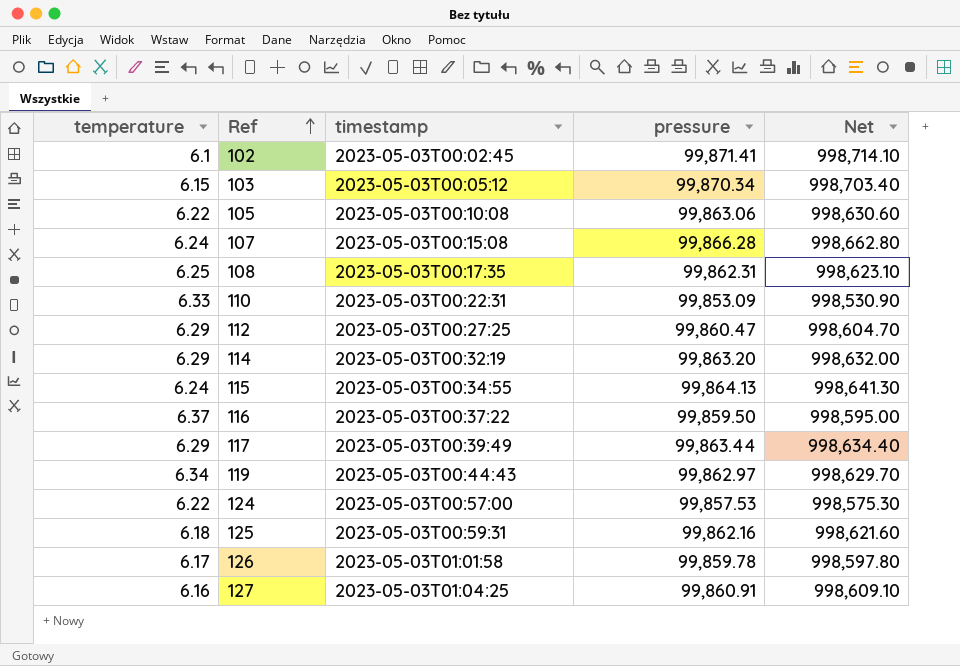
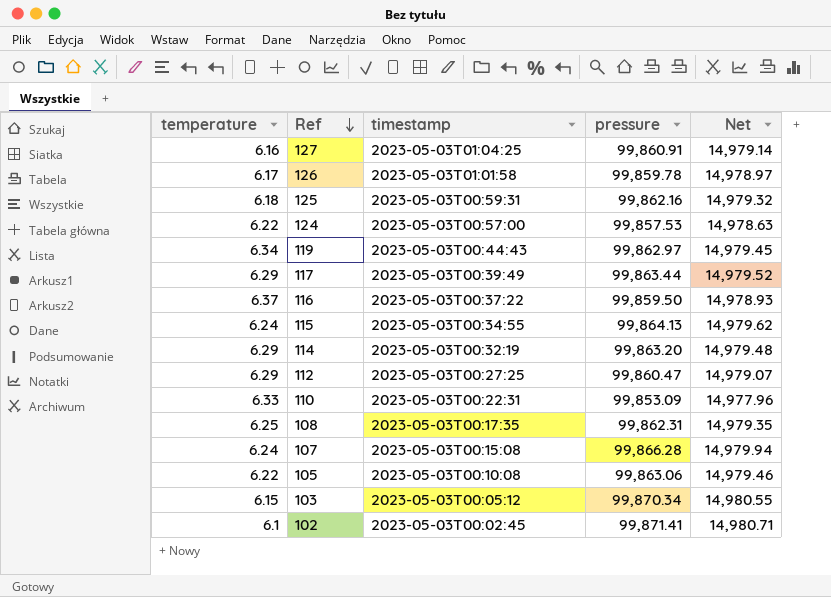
row order: Ref ascending -> Ref descending
column Net | formula: [pressure] * 10 -> [pressure] * 0.15

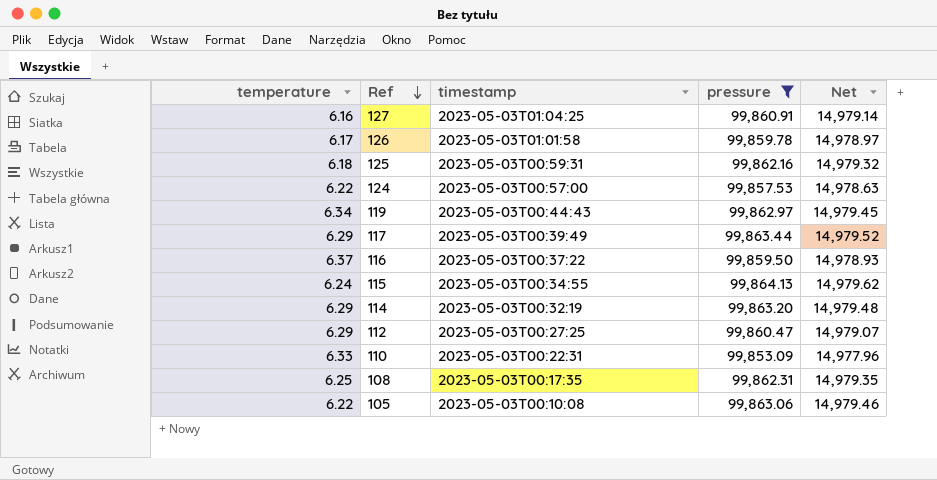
filter: none -> pressure <= 99,864.13

